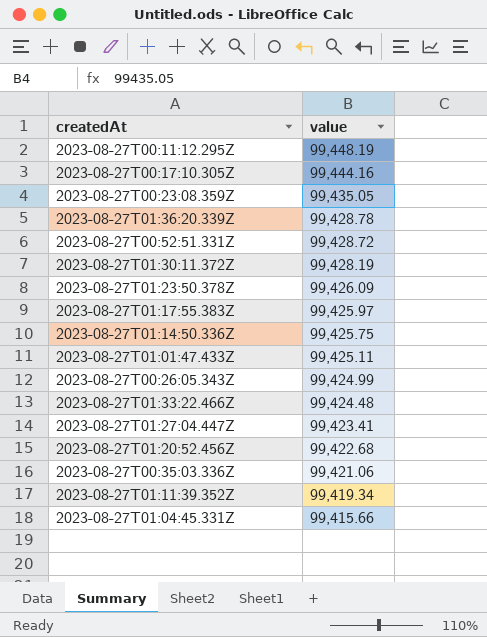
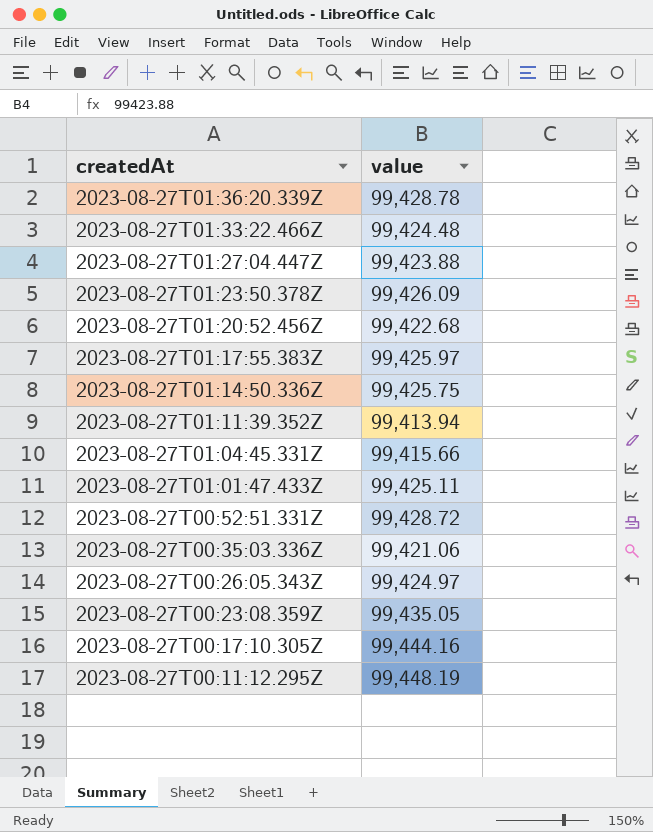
row order: value descending -> createdAt descending
row 2023-08-27T01:30:11.372Z: 99,428.19 -> none
2023-08-27T01:27:04.447Z | value: 99,423.41 -> 99,423.88
2023-08-27T01:11:39.352Z | value: 99,419.34 -> 99,413.94
2023-08-27T00:26:05.343Z | value: 99,424.99 -> 99,424.97

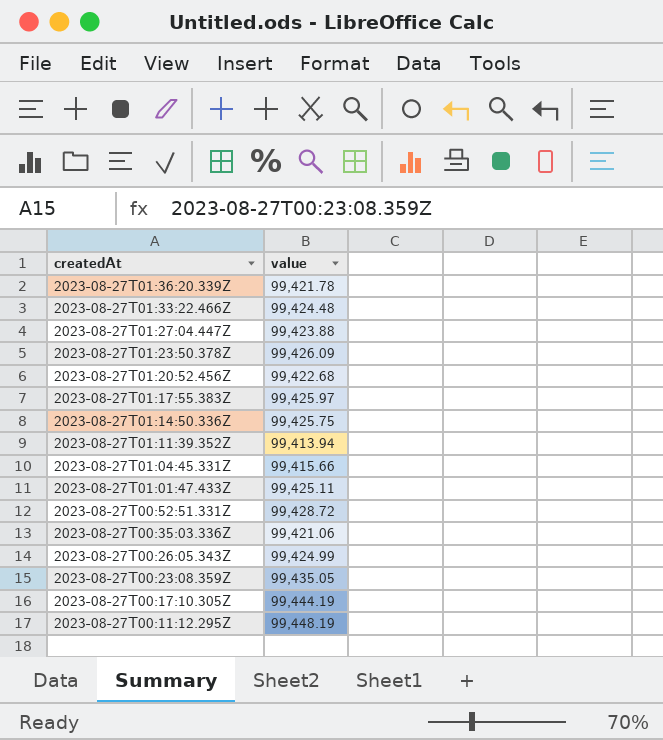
2023-08-27T01:36:20.339Z | value: 99,428.78 -> 99,421.78
2023-08-27T00:26:05.343Z | value: 99,424.97 -> 99,424.99
2023-08-27T00:17:10.305Z | value: 99,444.16 -> 99,444.19

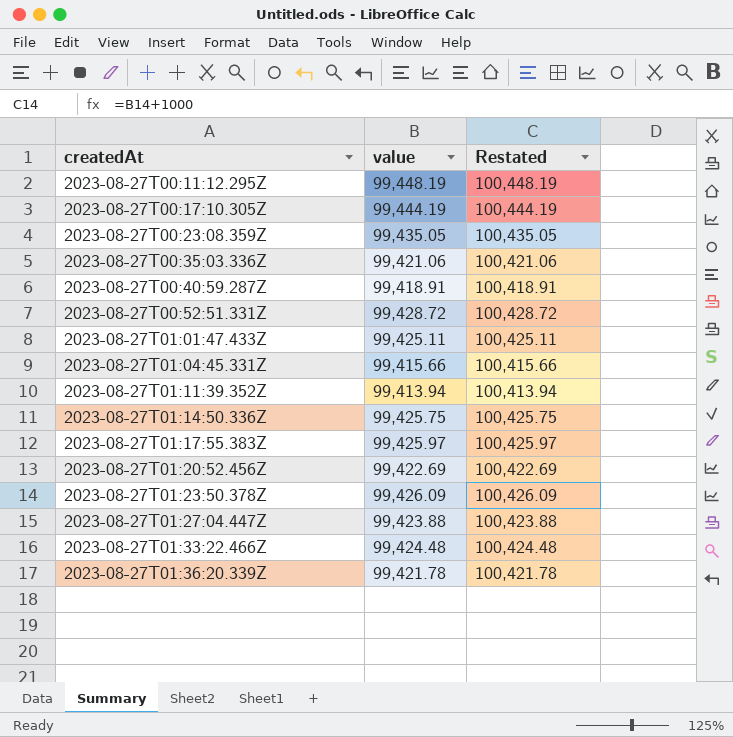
row order: createdAt descending -> createdAt ascending
column Restated | formula: none -> [value] + 1000
row 2023-08-27T00:26:05.343Z: 99,424.99 -> none
row 2023-08-27T00:40:59.287Z: none -> 99,418.91 | 100,418.91
2023-08-27T01:20:52.456Z | value: 99,422.68 -> 99,422.69

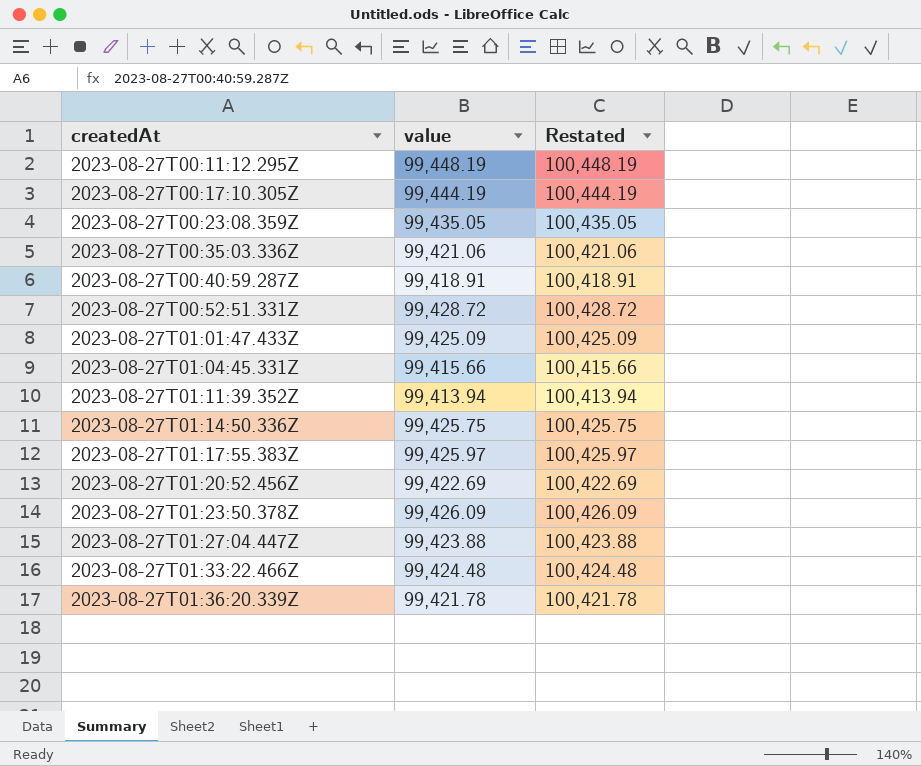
2023-08-27T01:01:47.433Z | value: 99,425.11 -> 99,425.09
2023-08-27T01:01:47.433Z | Restated: 100,425.11 -> 100,425.09

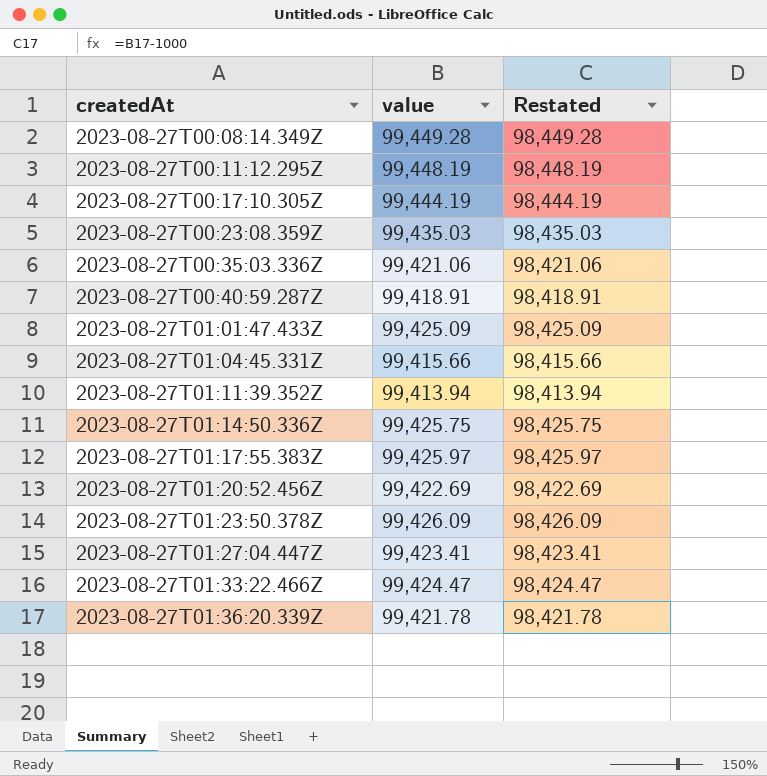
column Restated | formula: [value] + 1000 -> [value] - 1000
row 2023-08-27T00:52:51.331Z: 99,428.72 | 100,428.72 -> none
row 2023-08-27T00:08:14.349Z: none -> 99,449.28 | 98,449.28
2023-08-27T00:23:08.359Z | value: 99,435.05 -> 99,435.03
2023-08-27T01:27:04.447Z | value: 99,423.88 -> 99,423.41
2023-08-27T01:33:22.466Z | value: 99,424.48 -> 99,424.47

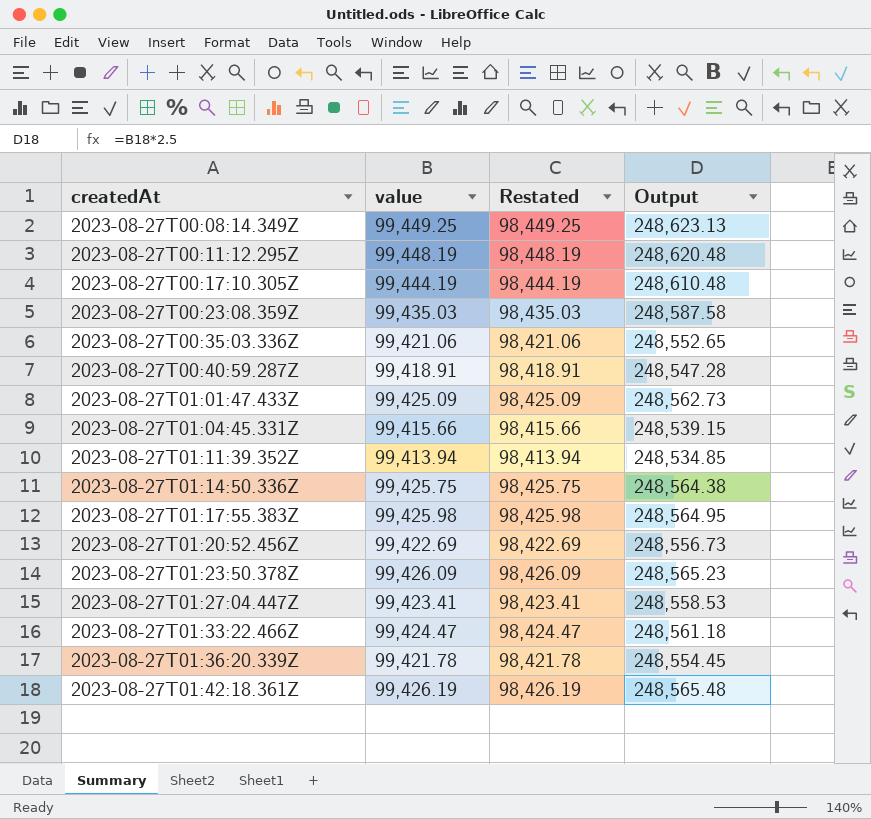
column Output | formula: none -> [value] * 2.5
2023-08-27T00:08:14.349Z | value: 99,449.28 -> 99,449.25
2023-08-27T00:08:14.349Z | Restated: 98,449.28 -> 98,449.25
2023-08-27T01:17:55.383Z | value: 99,425.97 -> 99,425.98
2023-08-27T01:17:55.383Z | Restated: 98,425.97 -> 98,425.98
row 2023-08-27T01:42:18.361Z: none -> 99,426.19 | 98,426.19 | 248,565.48

